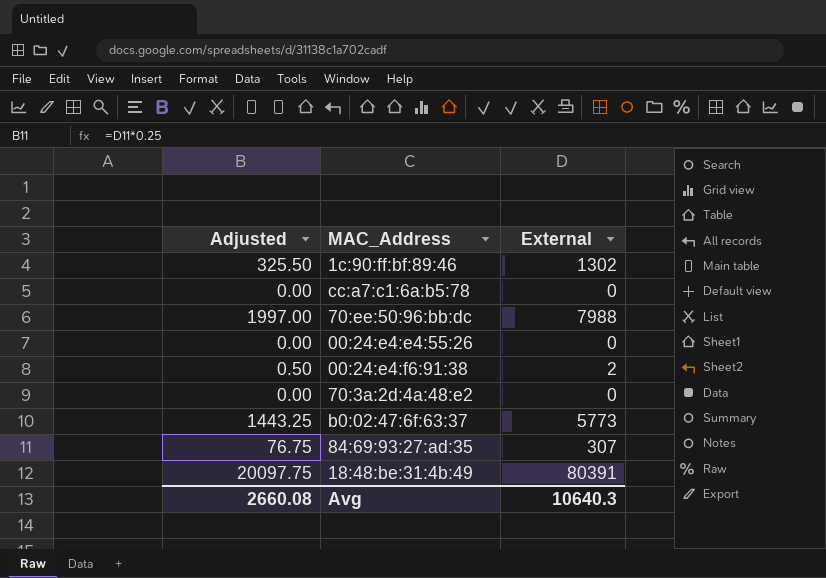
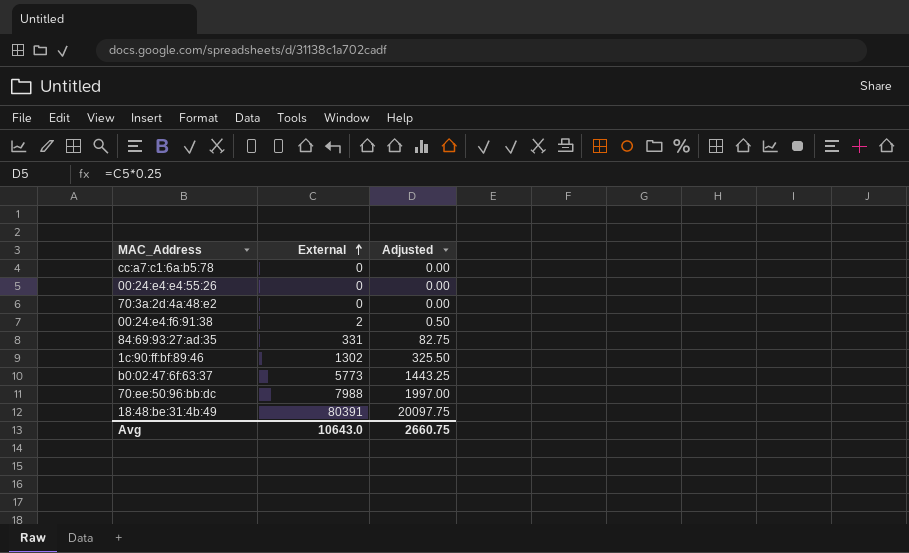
row order: none -> External ascending
column Adjusted | position: 1 -> 3
84:69:93:27:ad:35 | External: 307 -> 331
84:69:93:27:ad:35 | Adjusted: 76.75 -> 82.75
Avg | External: 10640.3 -> 10643.0
Avg | Adjusted: 2660.08 -> 2660.75

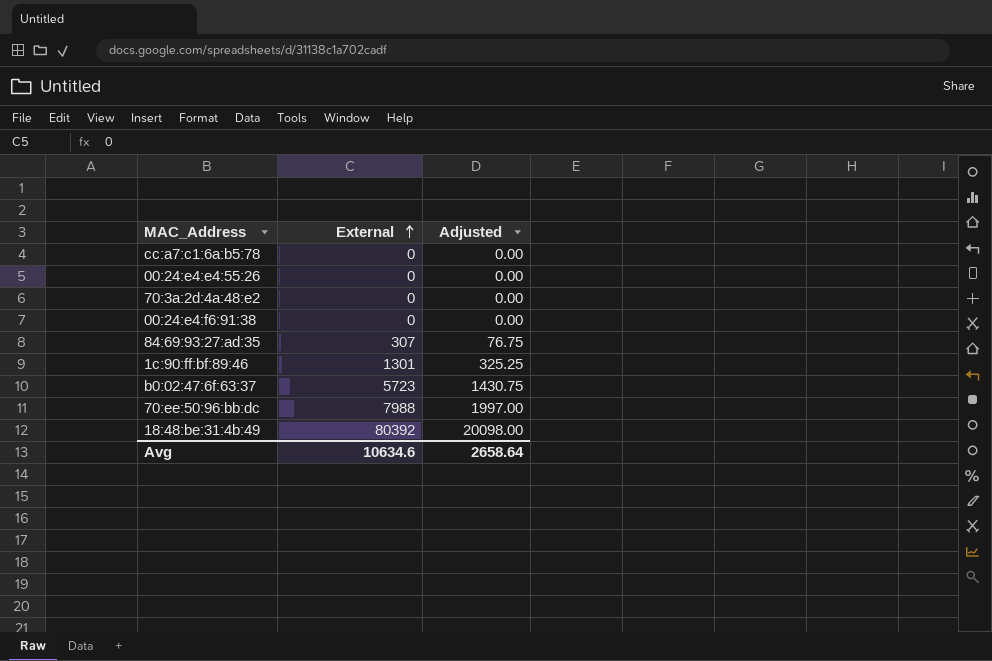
00:24:e4:f6:91:38 | External: 2 -> 0
00:24:e4:f6:91:38 | Adjusted: 0.50 -> 0.00
84:69:93:27:ad:35 | External: 331 -> 307
84:69:93:27:ad:35 | Adjusted: 82.75 -> 76.75
1c:90:ff:bf:89:46 | External: 1302 -> 1301
1c:90:ff:bf:89:46 | Adjusted: 325.50 -> 325.25
b0:02:47:6f:63:37 | External: 5773 -> 5723
b0:02:47:6f:63:37 | Adjusted: 1443.25 -> 1430.75
18:48:be:31:4b:49 | External: 80391 -> 80392
18:48:be:31:4b:49 | Adjusted: 20097.75 -> 20098.00
Avg | External: 10643.0 -> 10634.6
Avg | Adjusted: 2660.75 -> 2658.64

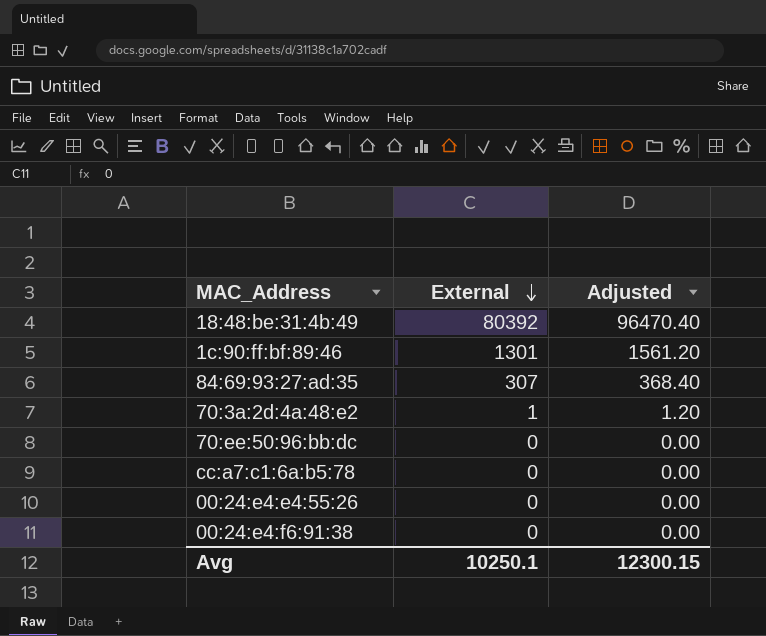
row order: External ascending -> External descending
column Adjusted | formula: [External] * 0.25 -> [External] * 1.2
row b0:02:47:6f:63:37: 5723 | 1430.75 -> none
70:3a:2d:4a:48:e2 | External: 0 -> 1
70:ee:50:96:bb:dc | External: 7988 -> 0
Avg | External: 10634.6 -> 10250.1
Avg | Adjusted: 2658.64 -> 12300.15

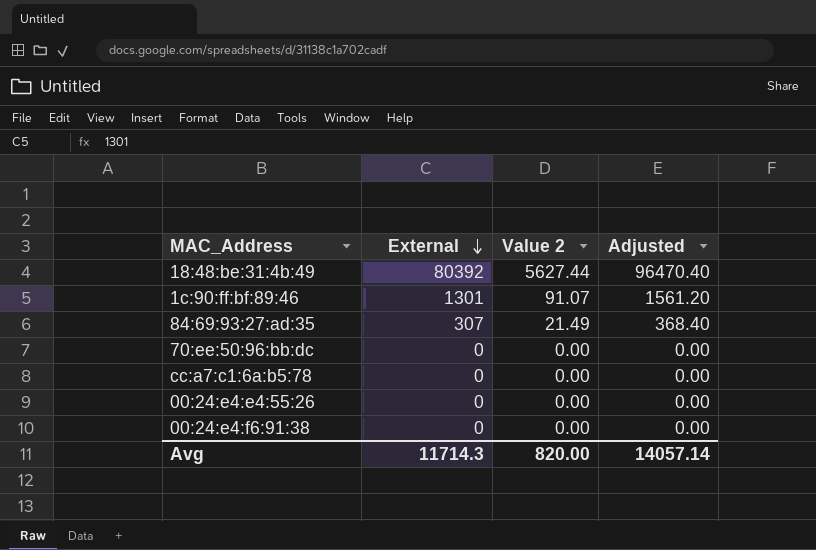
column Value 2 | formula: none -> [External] * 0.07
row 70:3a:2d:4a:48:e2: 1 | 1.20 -> none
Avg | External: 10250.1 -> 11714.3
Avg | Adjusted: 12300.15 -> 14057.14

